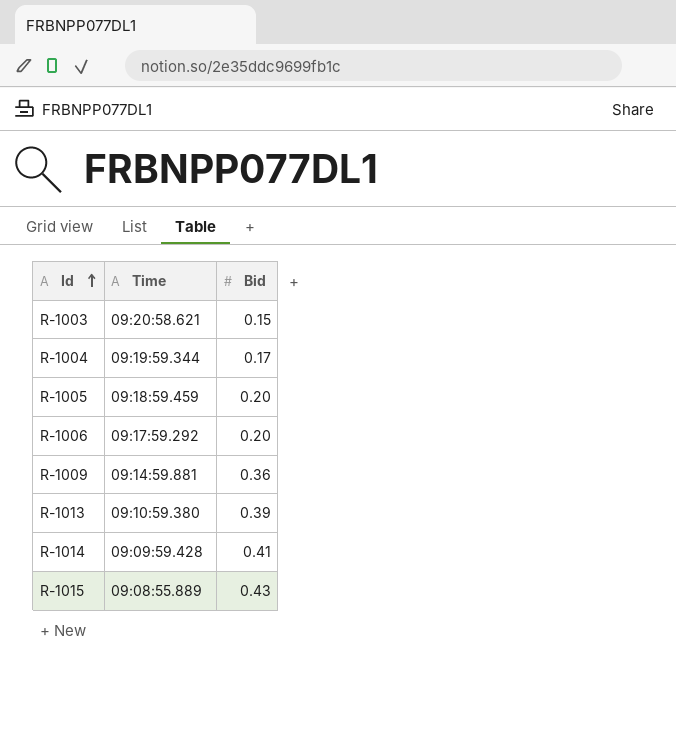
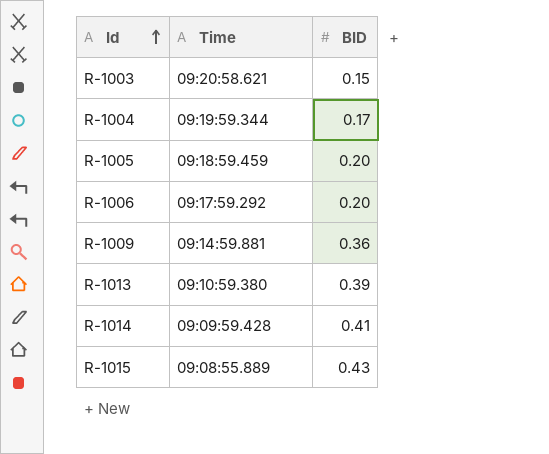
column name: Bid -> BID

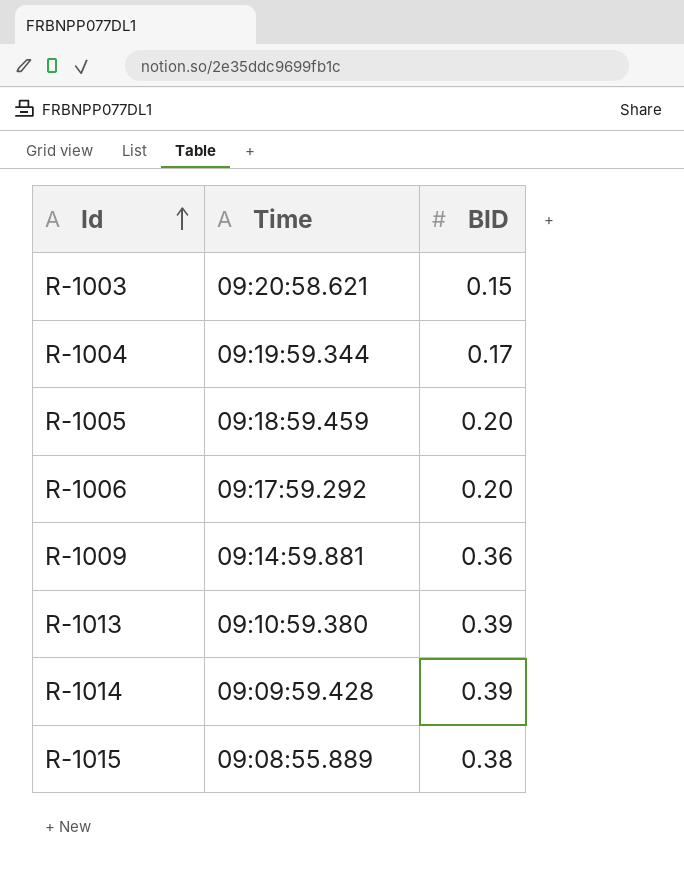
R-1014 | BID: 0.41 -> 0.39
R-1015 | BID: 0.43 -> 0.38

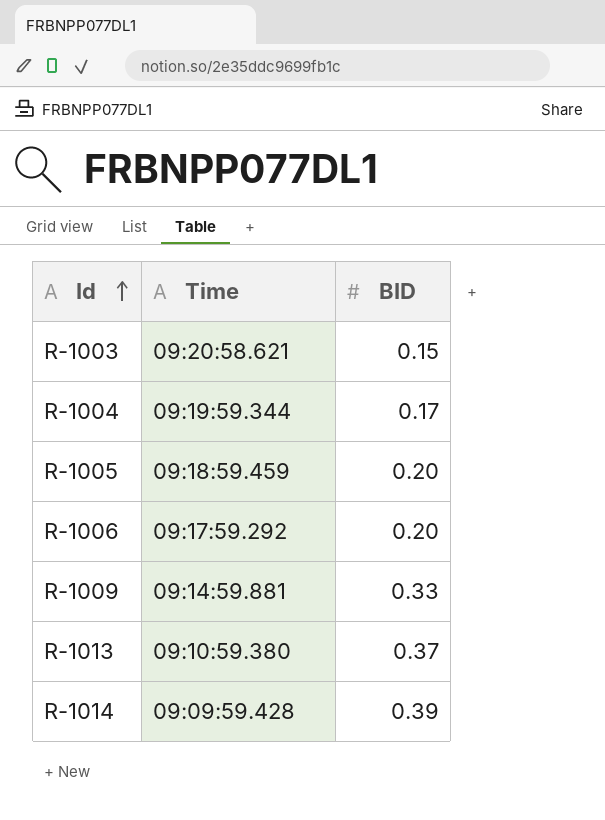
row R-1015: 09:08:55.889 | 0.38 -> none
R-1009 | BID: 0.36 -> 0.33
R-1013 | BID: 0.39 -> 0.37

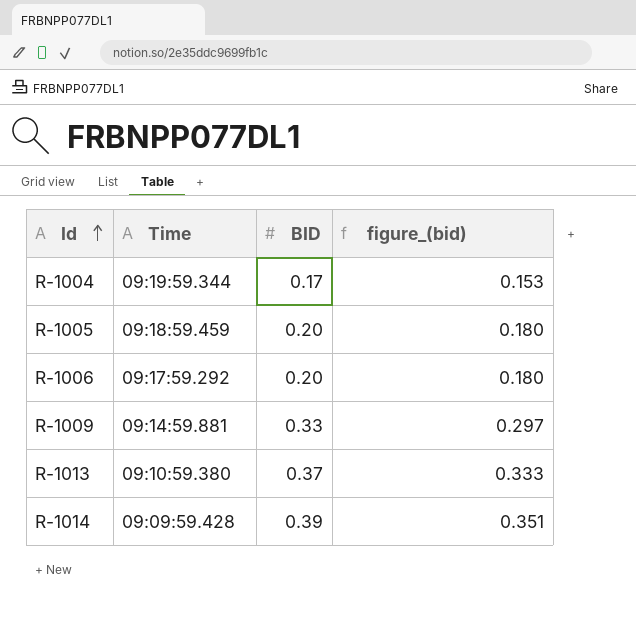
column figure_(bid) | formula: none -> [BID] * 0.9
row R-1003: 09:20:58.621 | 0.15 -> none

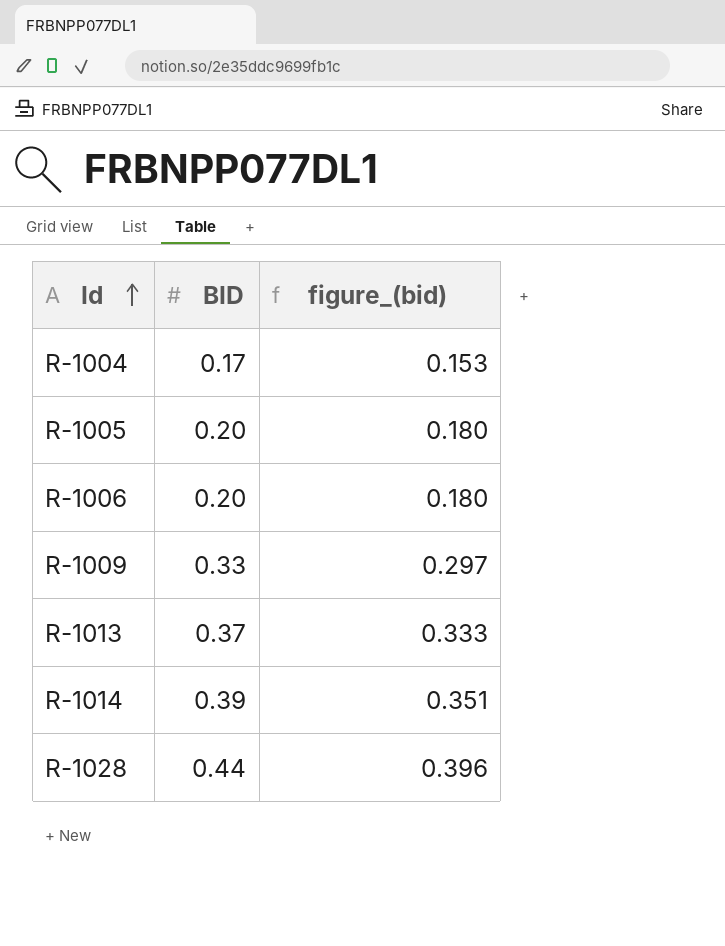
column Time | position: 2 -> none
row R-1028: none -> 0.44 | 0.396

